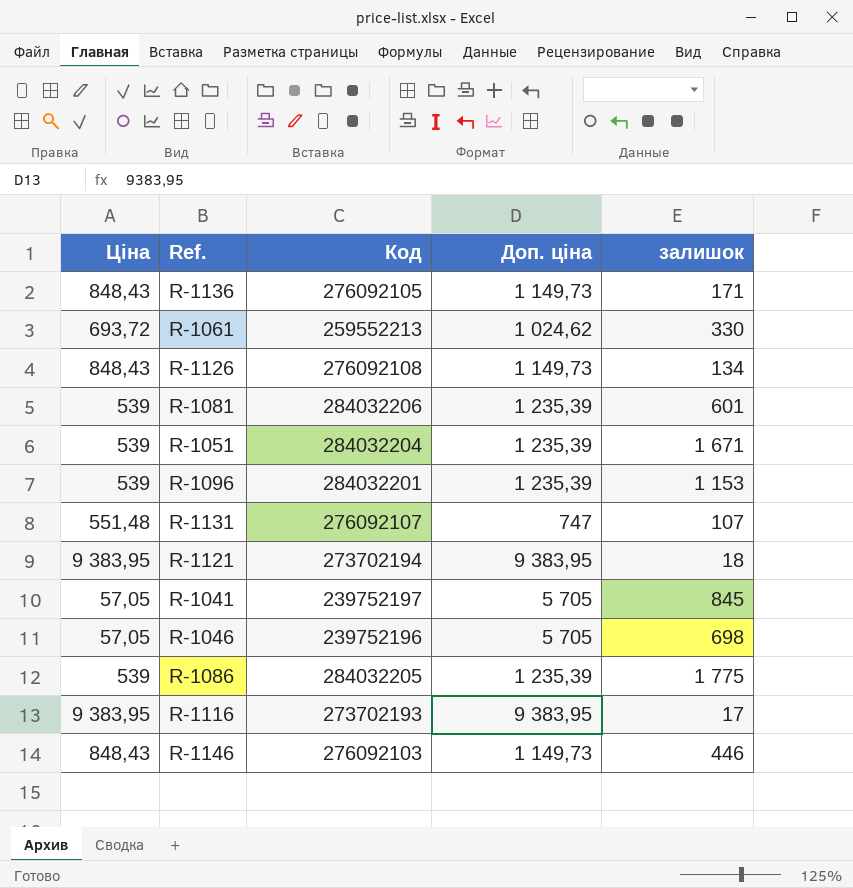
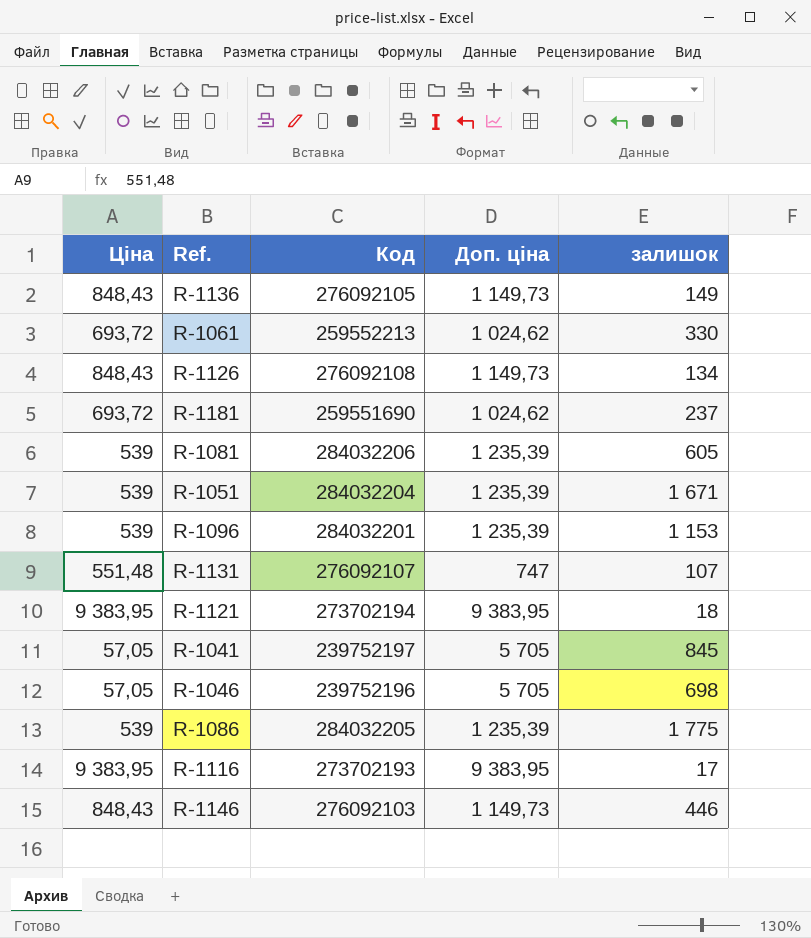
R-1136 | залишок: 171 -> 149
row R-1181: none -> 693,72 | 259551690 | 1 024,62 | 237
R-1081 | залишок: 601 -> 605

